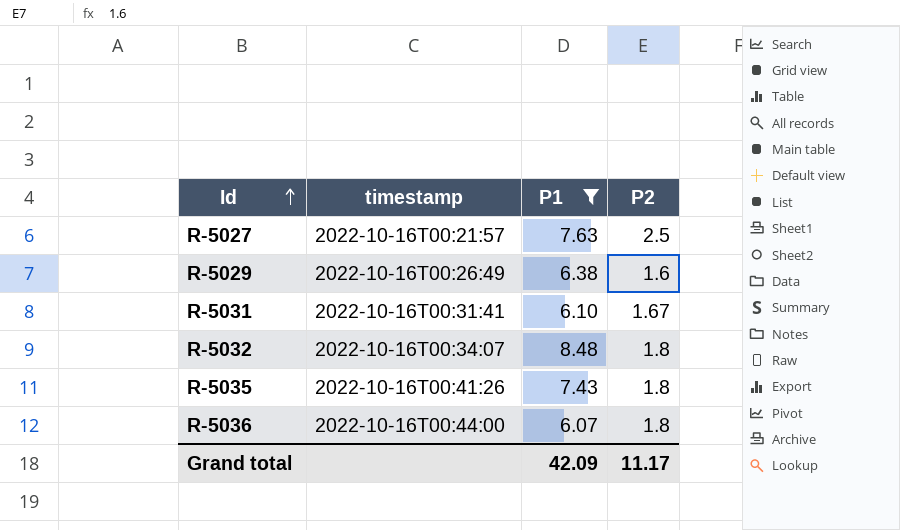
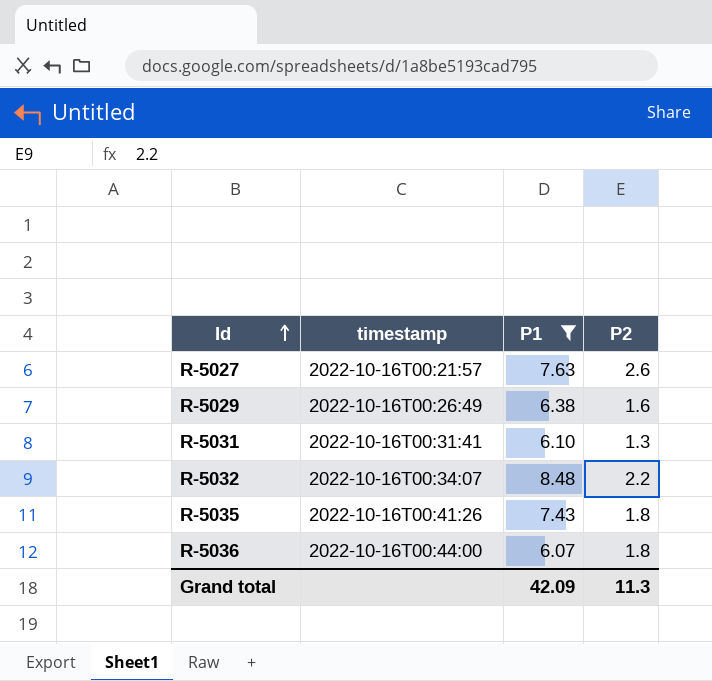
R-5027 | P2: 2.5 -> 2.6
R-5031 | P2: 1.67 -> 1.3
R-5032 | P2: 1.8 -> 2.2
Grand total | P2: 11.17 -> 11.3

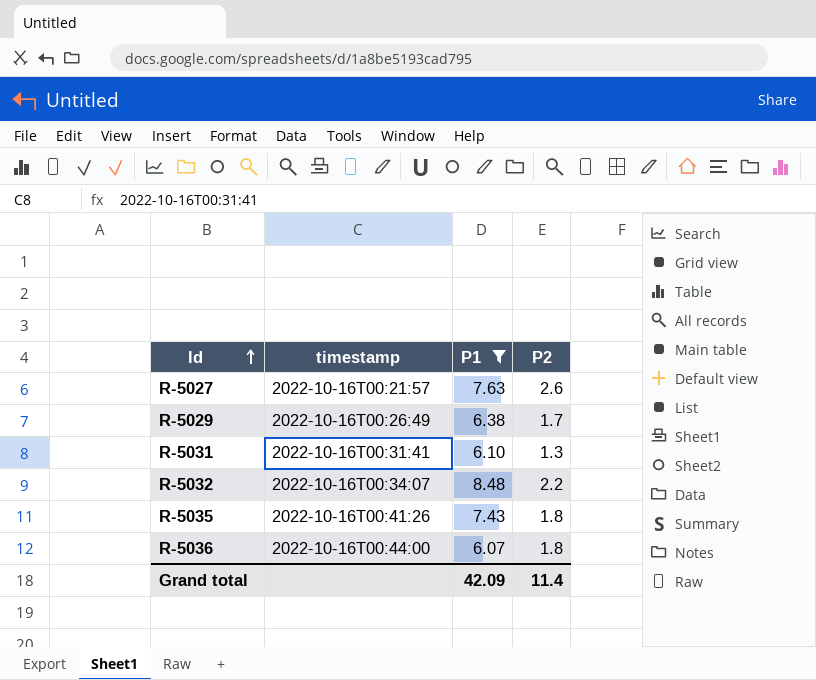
R-5029 | P2: 1.6 -> 1.7
Grand total | P2: 11.3 -> 11.4

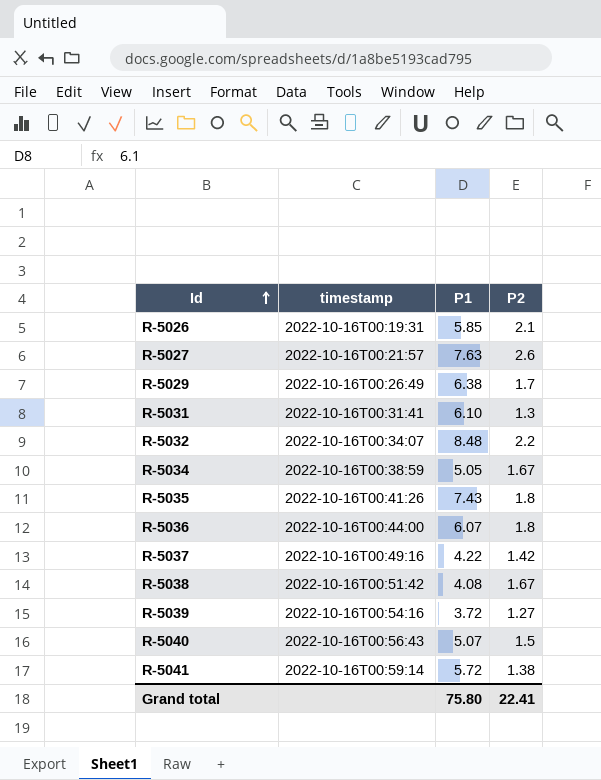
filter: P1 >= 6.07 -> none
Grand total | P1: 42.09 -> 75.80
Grand total | P2: 11.4 -> 22.41

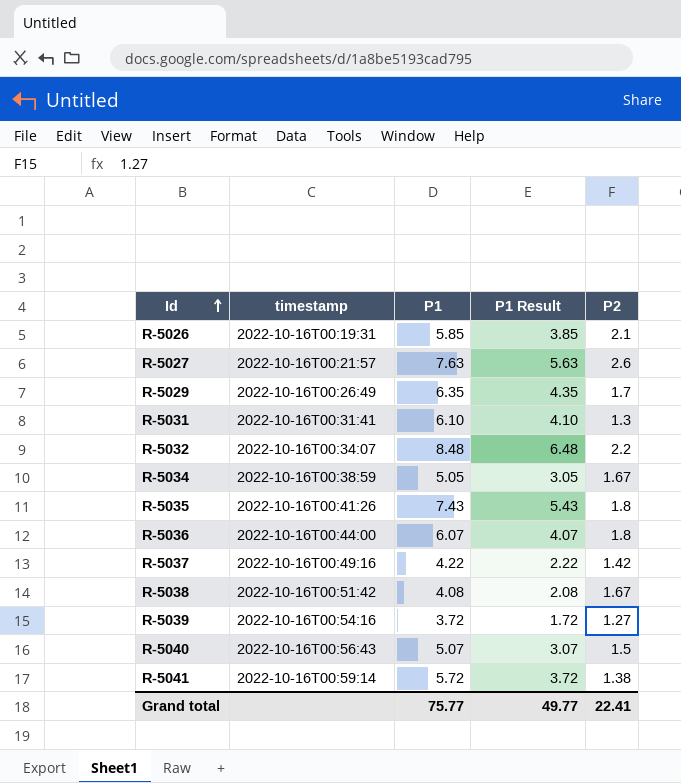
column P1 Result | formula: none -> [P1] - 2
R-5029 | P1: 6.38 -> 6.35
Grand total | P1: 75.80 -> 75.77

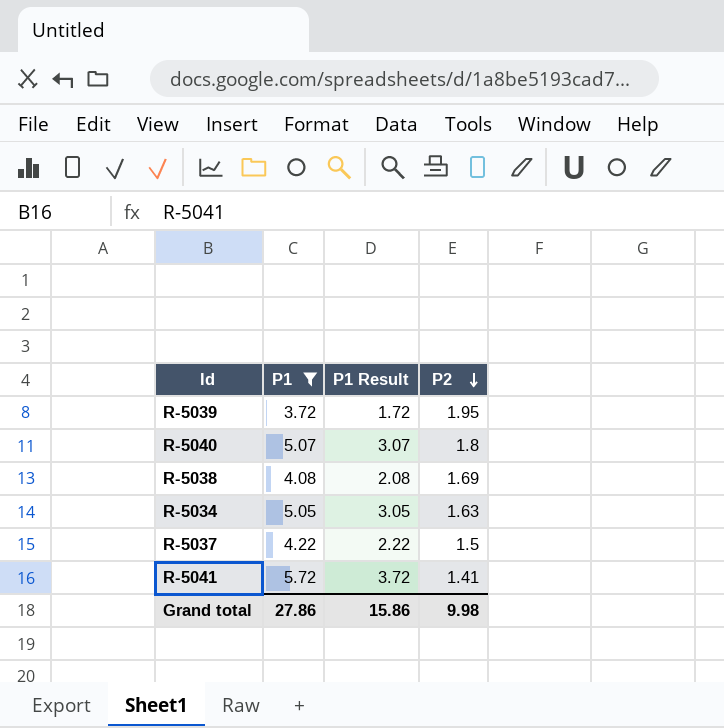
filter: none -> P1 <= 5.72
row order: Id ascending -> P2 descending
column timestamp | position: 2 -> none
R-5039 | P2: 1.27 -> 1.95
R-5040 | P2: 1.5 -> 1.8
R-5038 | P2: 1.67 -> 1.69
R-5034 | P2: 1.67 -> 1.63
R-5037 | P2: 1.42 -> 1.5
R-5041 | P2: 1.38 -> 1.41
Grand total | P1: 75.77 -> 27.86
Grand total | P1 Result: 49.77 -> 15.86
Grand total | P2: 22.41 -> 9.98

